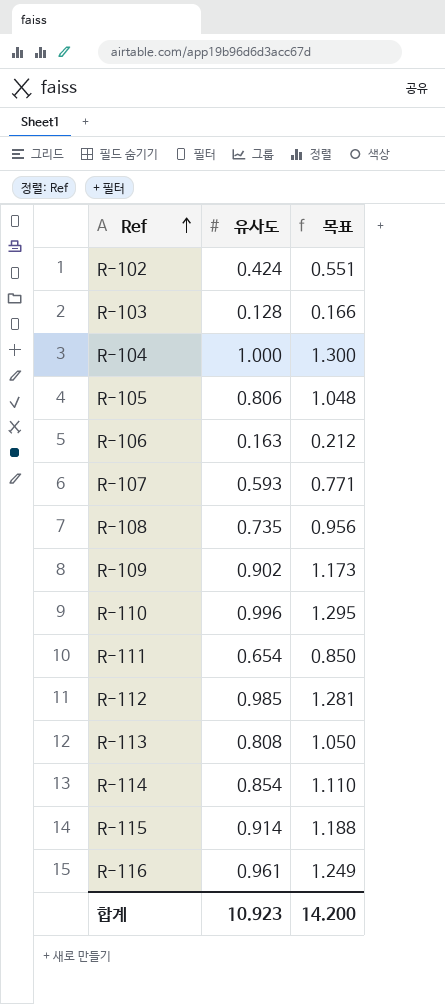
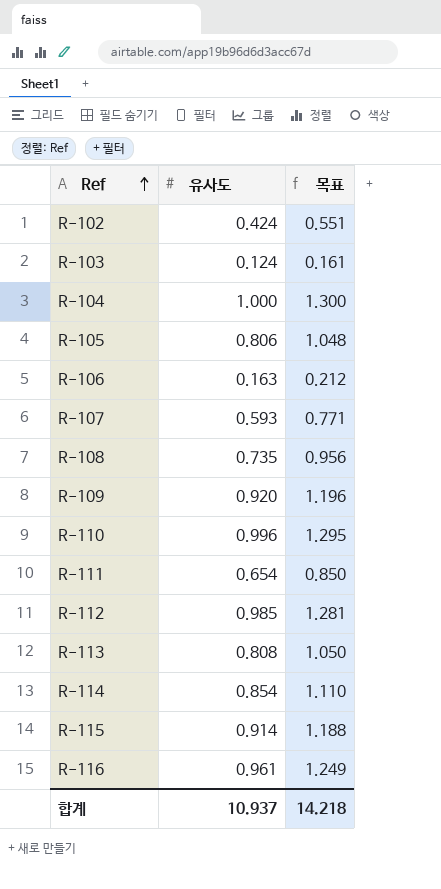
R-103 | 유사도: 0.128 -> 0.124
R-103 | 목표: 0.166 -> 0.161
R-109 | 유사도: 0.902 -> 0.920
R-109 | 목표: 1.173 -> 1.196
합계 | 유사도: 10.923 -> 10.937
합계 | 목표: 14.200 -> 14.218

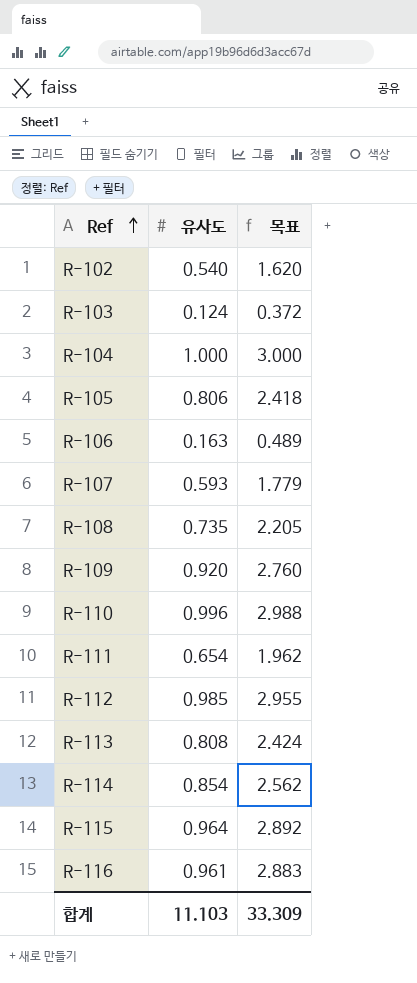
column 목표 | formula: [유사도] * 1.3 -> [유사도] * 3
R-102 | 유사도: 0.424 -> 0.540
R-115 | 유사도: 0.914 -> 0.964
합계 | 유사도: 10.937 -> 11.103
합계 | 목표: 14.218 -> 33.309

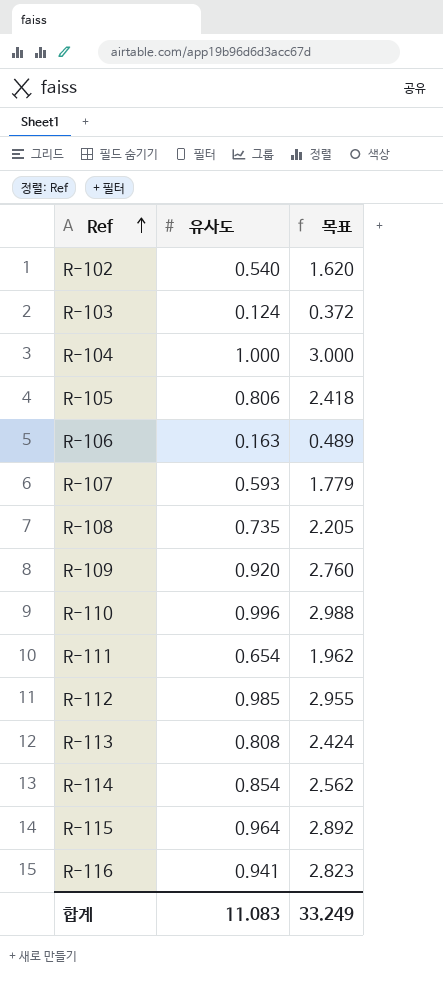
R-116 | 유사도: 0.961 -> 0.941
R-116 | 목표: 2.883 -> 2.823
합계 | 유사도: 11.103 -> 11.083
합계 | 목표: 33.309 -> 33.249

